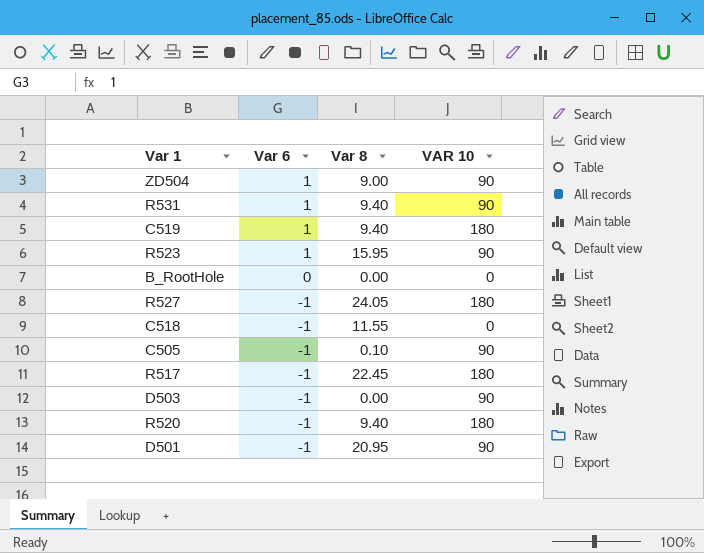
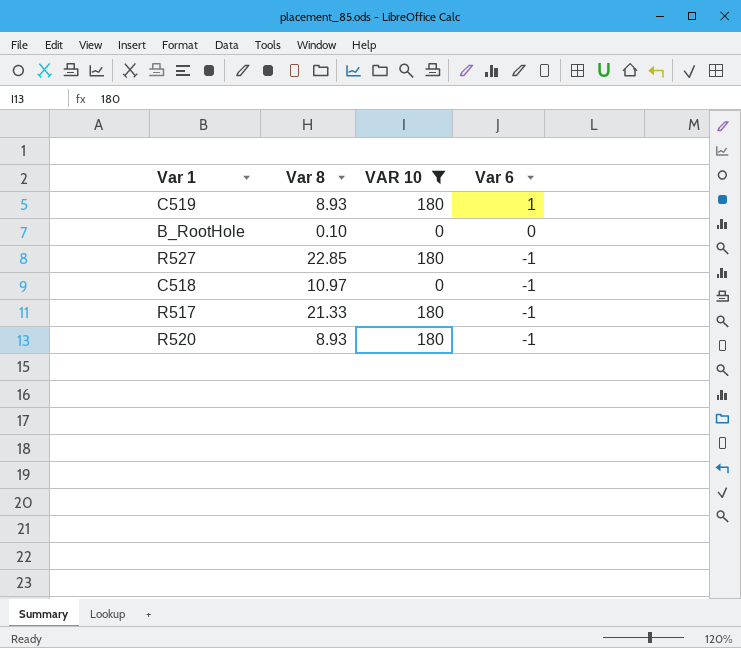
filter: none -> VAR 10 != 90
column Var 6 | position: 2 -> 4
C519 | Var 8: 9.40 -> 8.93
B_RootHole | Var 8: 0.00 -> 0.10
R527 | Var 8: 24.05 -> 22.85
C518 | Var 8: 11.55 -> 10.97
R517 | Var 8: 22.45 -> 21.33
R520 | Var 8: 9.40 -> 8.93

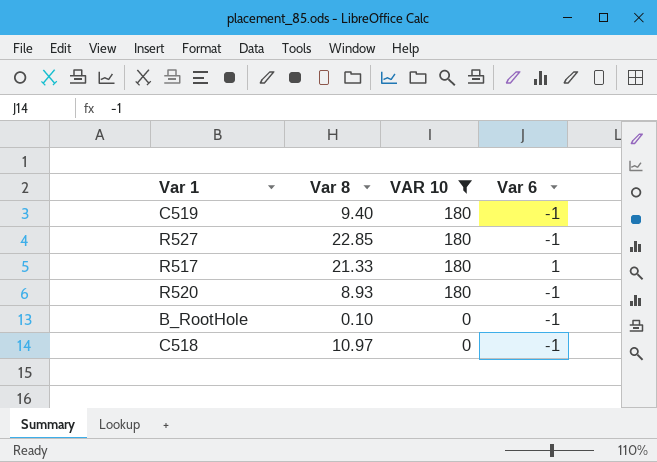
row order: Var 6 descending -> VAR 10 descending
C519 | Var 8: 8.93 -> 9.40
C519 | Var 6: 1 -> -1
R517 | Var 6: -1 -> 1
B_RootHole | Var 6: 0 -> -1

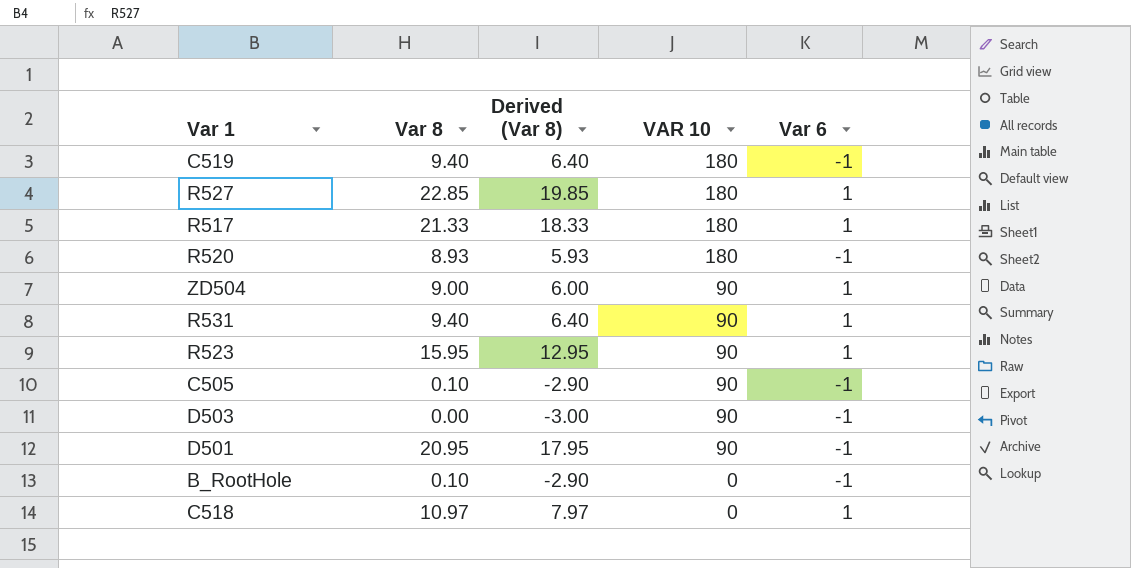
filter: VAR 10 != 90 -> none
column Derived (Var 8) | formula: none -> [Var 8] - 3
R527 | Var 6: -1 -> 1
C518 | Var 6: -1 -> 1

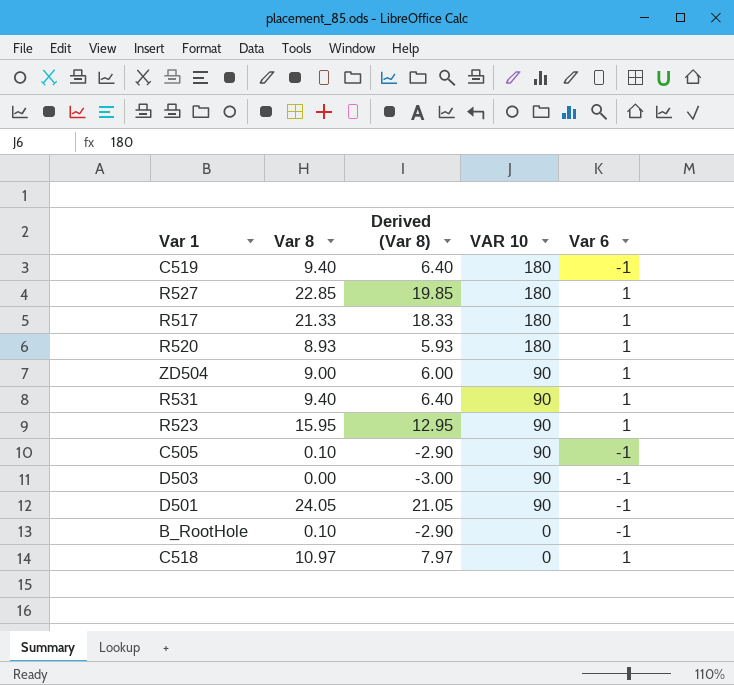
R520 | Var 6: -1 -> 1
D501 | Var 8: 20.95 -> 24.05
D501 | Derived (Var 8): 17.95 -> 21.05

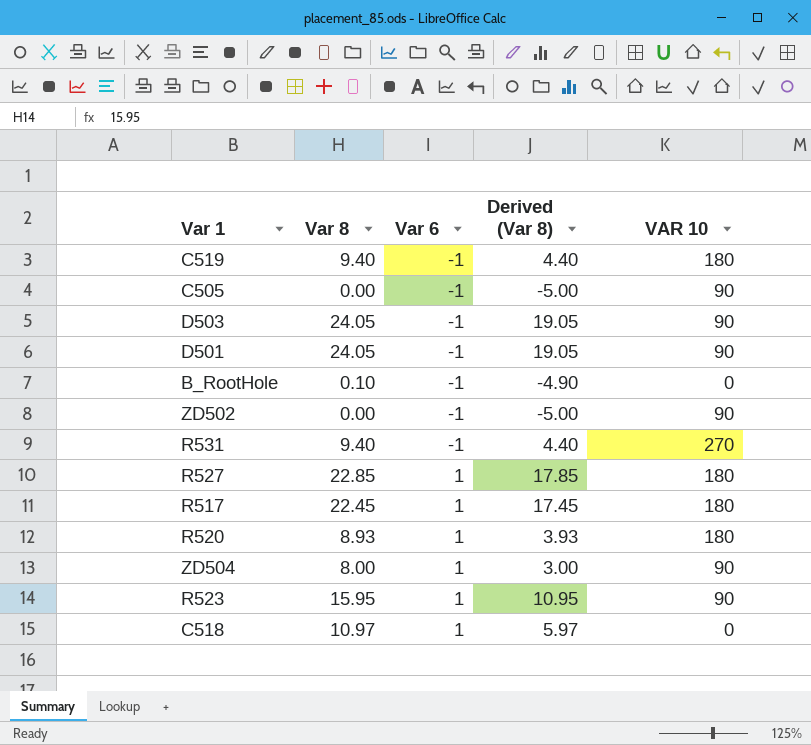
row order: VAR 10 descending -> Var 6 ascending
column Var 6 | position: 5 -> 3
column Derived (Var 8) | formula: [Var 8] - 3 -> [Var 8] - 5
C505 | Var 8: 0.10 -> 0.00
D503 | Var 8: 0.00 -> 24.05
row ZD502: none -> 0.00 | -1 | -5.00 | 90
R531 | Var 6: 1 -> -1
R531 | VAR 10: 90 -> 270
R517 | Var 8: 21.33 -> 22.45
ZD504 | Var 8: 9.00 -> 8.00

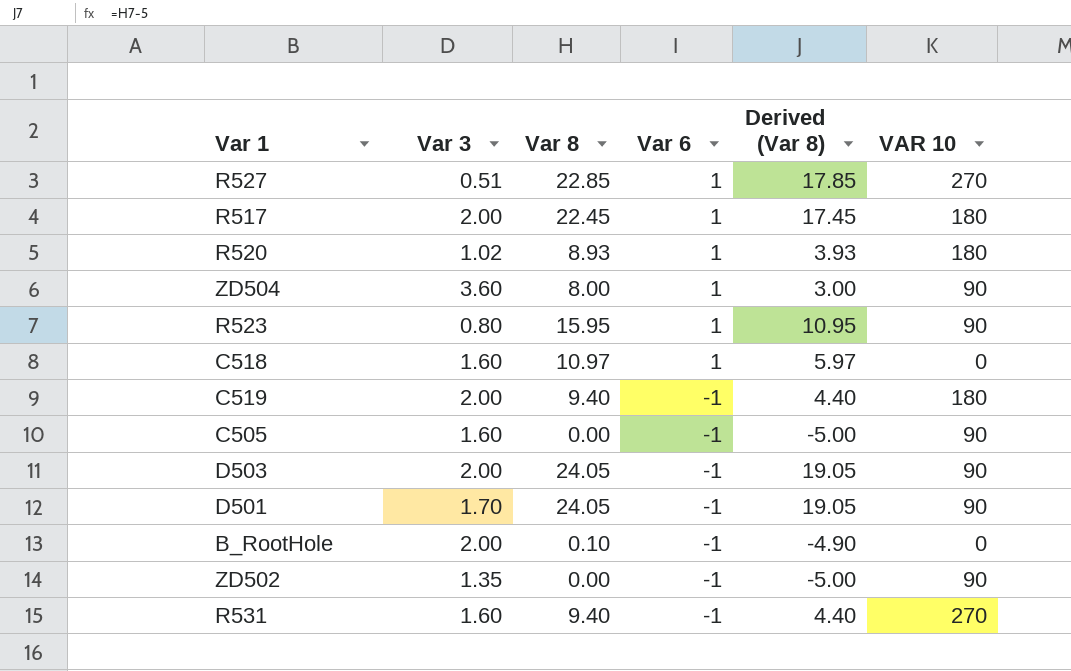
row order: Var 6 ascending -> Var 6 descending
column Var 3 | position: none -> 2
R527 | VAR 10: 180 -> 270

